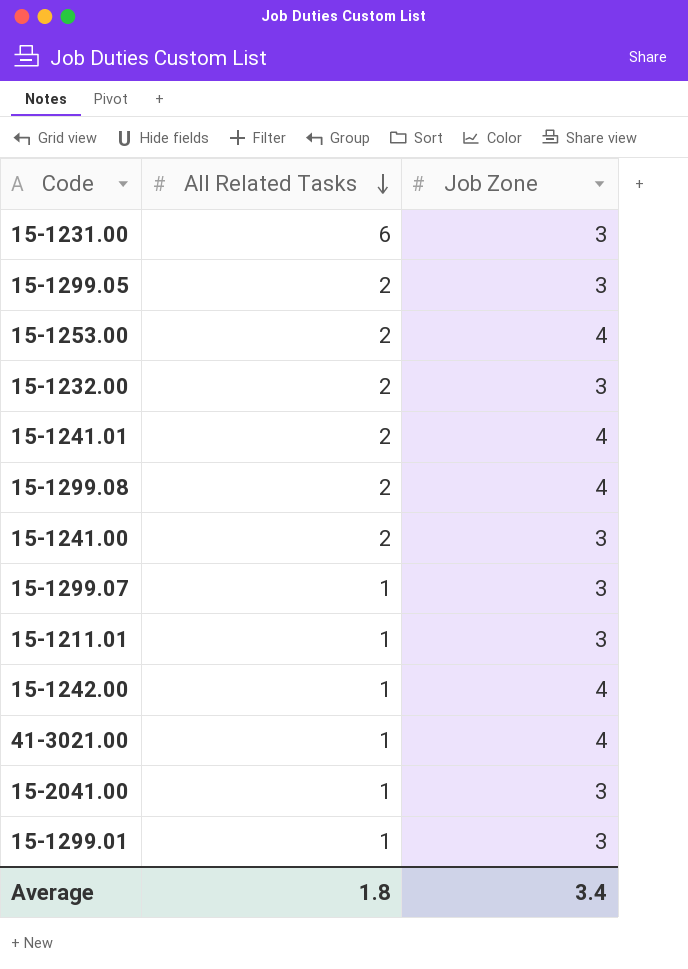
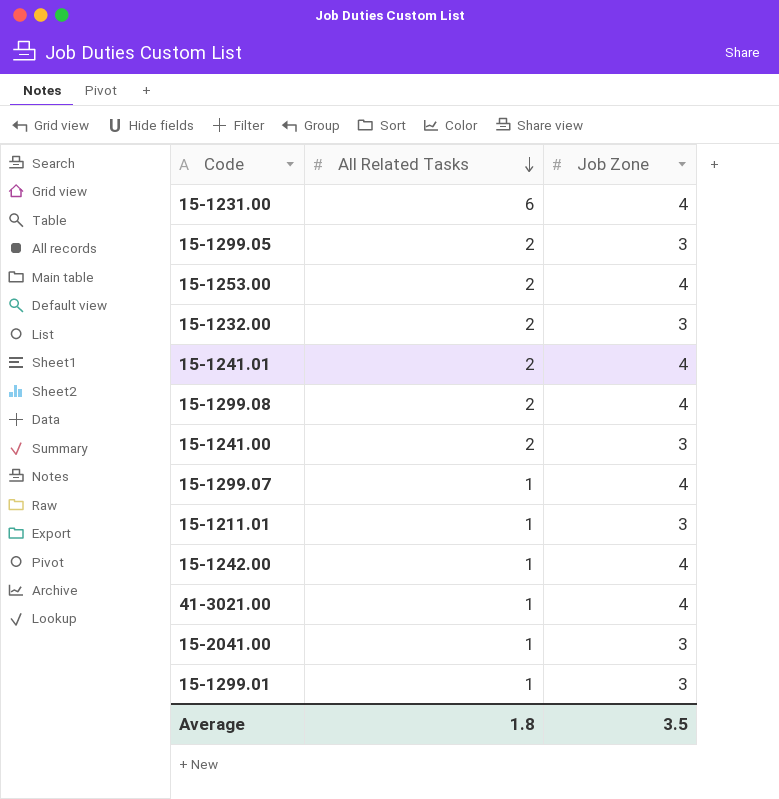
15-1231.00 | Job Zone: 3 -> 4
15-1299.07 | Job Zone: 3 -> 4
Average | Job Zone: 3.4 -> 3.5

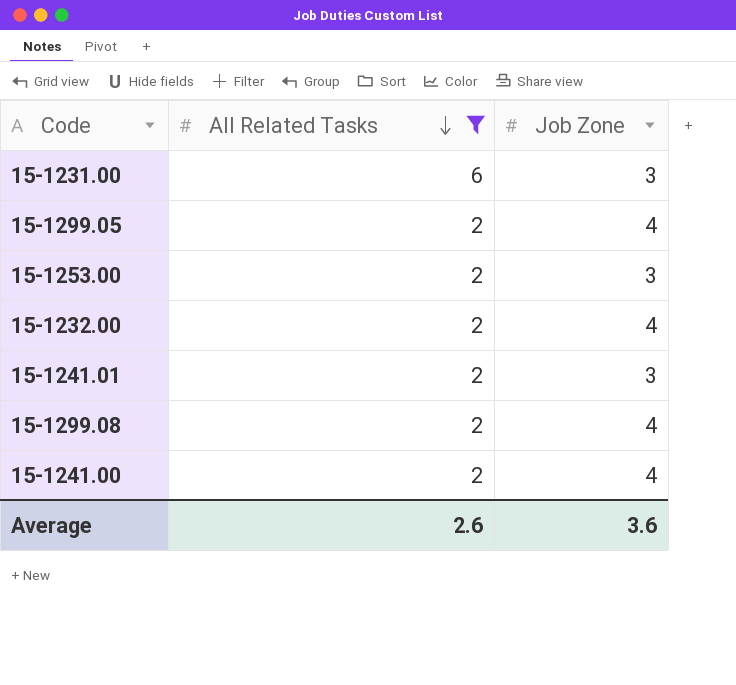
filter: none -> All Related Tasks != 1
15-1231.00 | Job Zone: 4 -> 3
15-1299.05 | Job Zone: 3 -> 4
15-1253.00 | Job Zone: 4 -> 3
15-1232.00 | Job Zone: 3 -> 4
15-1241.01 | Job Zone: 4 -> 3
15-1241.00 | Job Zone: 3 -> 4
Average | All Related Tasks: 1.8 -> 2.6
Average | Job Zone: 3.5 -> 3.6

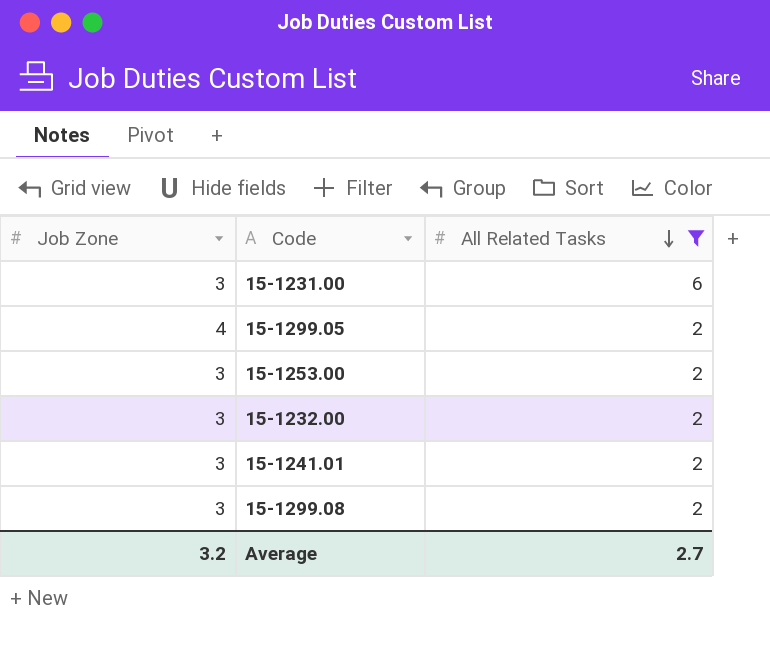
column Job Zone | position: 3 -> 1
row 15-1241.00: 2 | 4 -> none
15-1232.00 | Job Zone: 4 -> 3
15-1299.08 | Job Zone: 4 -> 3
Average | Job Zone: 3.6 -> 3.2
Average | All Related Tasks: 2.6 -> 2.7

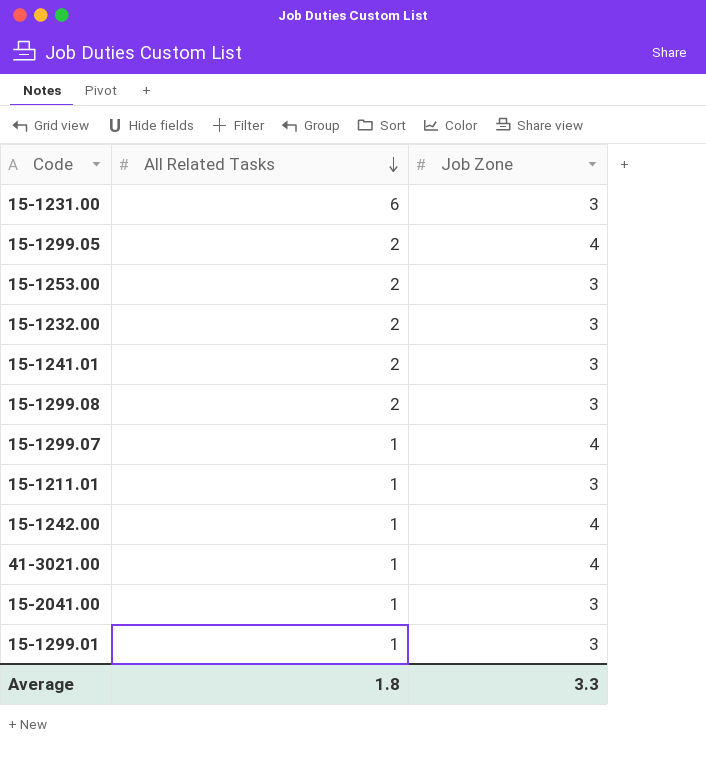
filter: All Related Tasks != 1 -> none
column Job Zone | position: 1 -> 3
Average | All Related Tasks: 2.7 -> 1.8
Average | Job Zone: 3.2 -> 3.3

